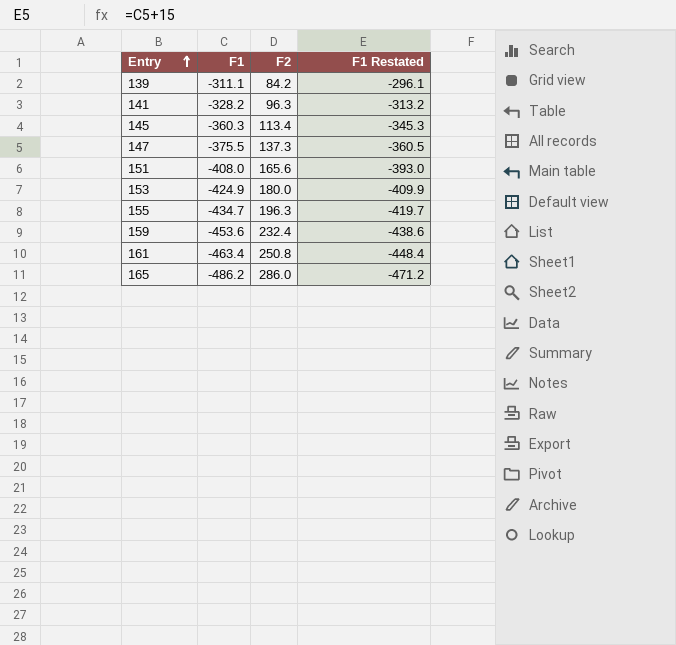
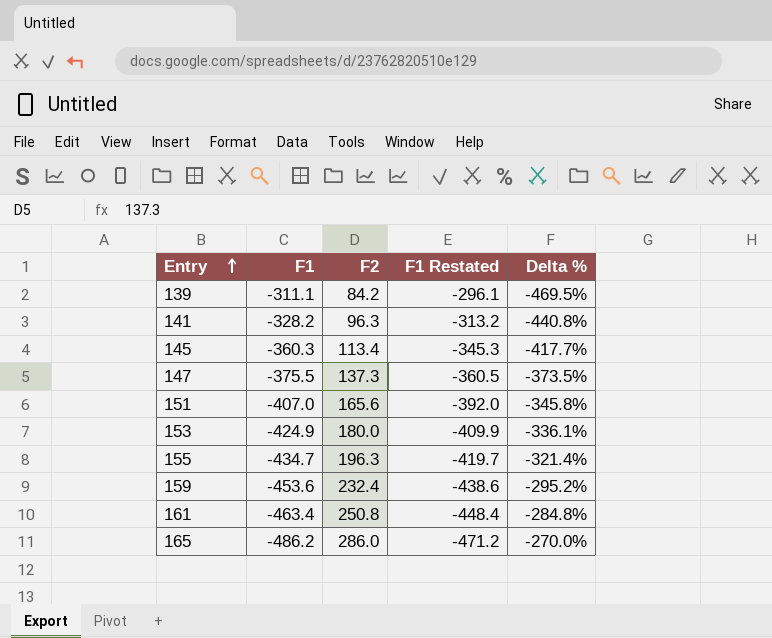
column Delta % | formula: none -> ([F1] - [F2]) / [F2]
151 | F1: -408.0 -> -407.0
151 | F1 Restated: -393.0 -> -392.0

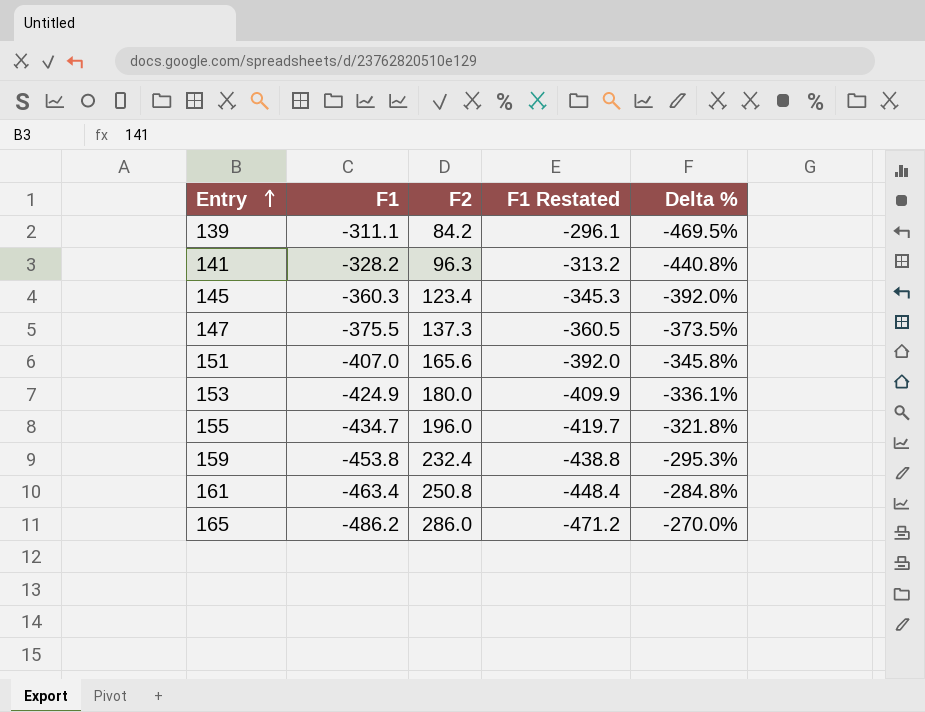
145 | F2: 113.4 -> 123.4
145 | Delta %: -417.7% -> -392.0%
155 | F2: 196.3 -> 196.0
155 | Delta %: -321.4% -> -321.8%
159 | F1: -453.6 -> -453.8
159 | F1 Restated: -438.6 -> -438.8
159 | Delta %: -295.2% -> -295.3%

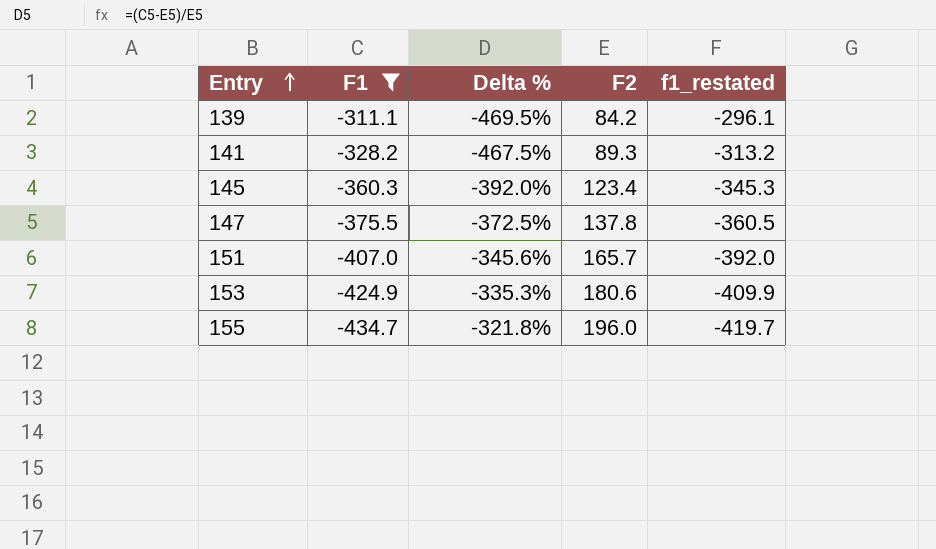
filter: none -> F1 >= -434.7
column Delta % | position: 5 -> 3
column name: F1 Restated -> f1_restated
141 | Delta %: -440.8% -> -467.5%
141 | F2: 96.3 -> 89.3
147 | Delta %: -373.5% -> -372.5%
147 | F2: 137.3 -> 137.8
151 | Delta %: -345.8% -> -345.6%
151 | F2: 165.6 -> 165.7
153 | Delta %: -336.1% -> -335.3%
153 | F2: 180.0 -> 180.6

